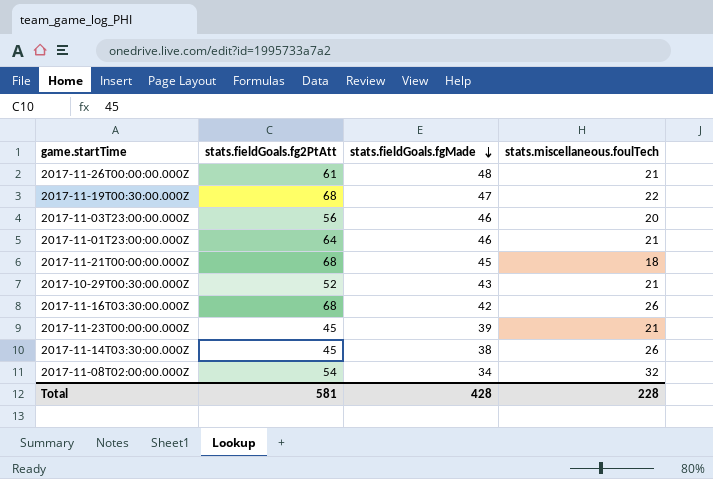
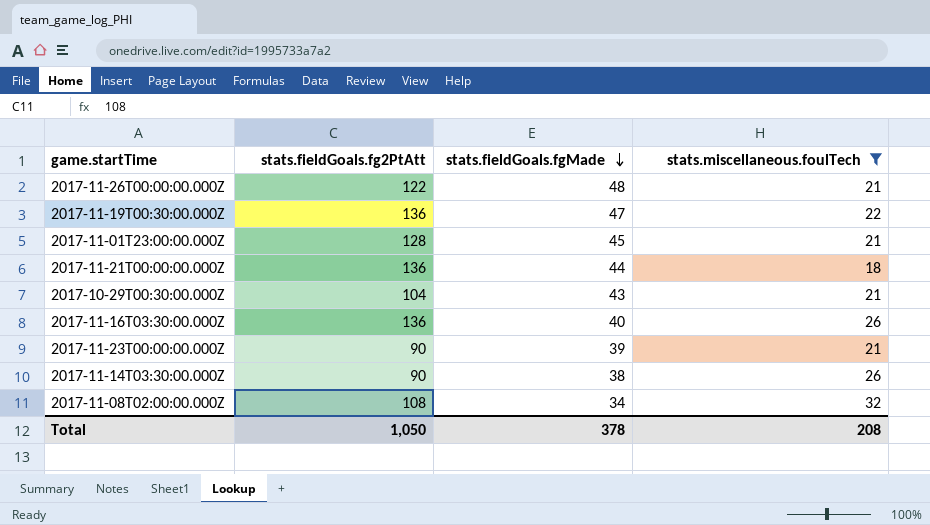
filter: none -> stats.miscellaneous.foulTech != 20
2017-11-26T00:00:00.000Z | stats.fieldGoals.fg2PtAtt: 61 -> 122
2017-11-19T00:30:00.000Z | stats.fieldGoals.fg2PtAtt: 68 -> 136
2017-11-01T23:00:00.000Z | stats.fieldGoals.fg2PtAtt: 64 -> 128
2017-11-01T23:00:00.000Z | stats.fieldGoals.fgMade: 46 -> 45
2017-11-21T00:00:00.000Z | stats.fieldGoals.fg2PtAtt: 68 -> 136
2017-11-21T00:00:00.000Z | stats.fieldGoals.fgMade: 45 -> 44
2017-10-29T00:30:00.000Z | stats.fieldGoals.fg2PtAtt: 52 -> 104
2017-11-16T03:30:00.000Z | stats.fieldGoals.fg2PtAtt: 68 -> 136
2017-11-16T03:30:00.000Z | stats.fieldGoals.fgMade: 42 -> 40
2017-11-23T00:00:00.000Z | stats.fieldGoals.fg2PtAtt: 45 -> 90
2017-11-14T03:30:00.000Z | stats.fieldGoals.fg2PtAtt: 45 -> 90
2017-11-08T02:00:00.000Z | stats.fieldGoals.fg2PtAtt: 54 -> 108
Total | stats.fieldGoals.fg2PtAtt: 581 -> 1,050
Total | stats.fieldGoals.fgMade: 428 -> 378
Total | stats.miscellaneous.foulTech: 228 -> 208

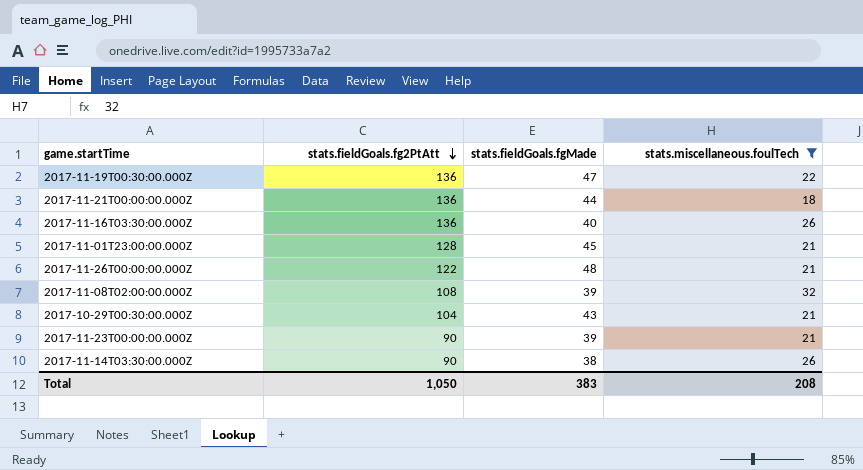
row order: stats.fieldGoals.fgMade descending -> stats.fieldGoals.fg2PtAtt descending
2017-11-08T02:00:00.000Z | stats.fieldGoals.fgMade: 34 -> 39
Total | stats.fieldGoals.fgMade: 378 -> 383

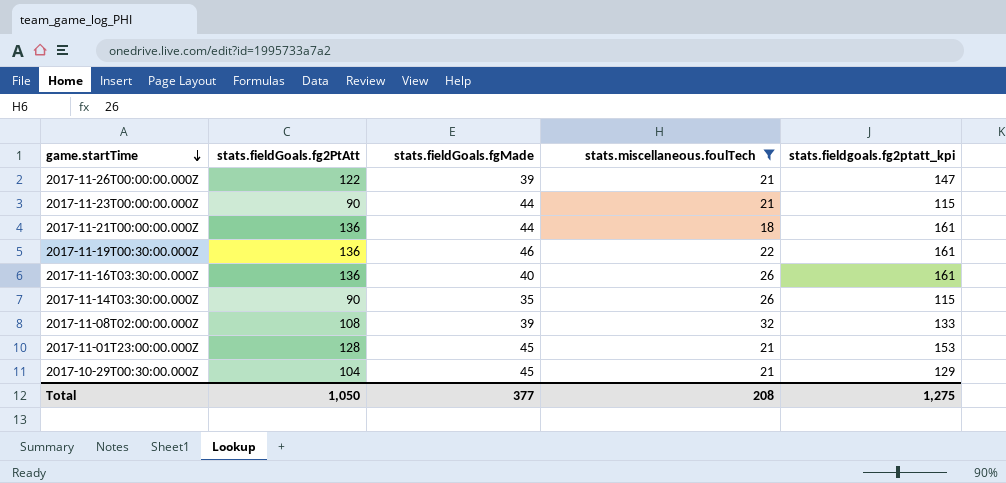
row order: stats.fieldGoals.fg2PtAtt descending -> game.startTime descending
column stats.fieldgoals.fg2ptatt_kpi | formula: none -> [stats.fieldGoals.fg2PtAtt] + 25
2017-11-26T00:00:00.000Z | stats.fieldGoals.fgMade: 48 -> 39
2017-11-23T00:00:00.000Z | stats.fieldGoals.fgMade: 39 -> 44
2017-11-19T00:30:00.000Z | stats.fieldGoals.fgMade: 47 -> 46
2017-11-14T03:30:00.000Z | stats.fieldGoals.fgMade: 38 -> 35
2017-10-29T00:30:00.000Z | stats.fieldGoals.fgMade: 43 -> 45
Total | stats.fieldGoals.fgMade: 383 -> 377

